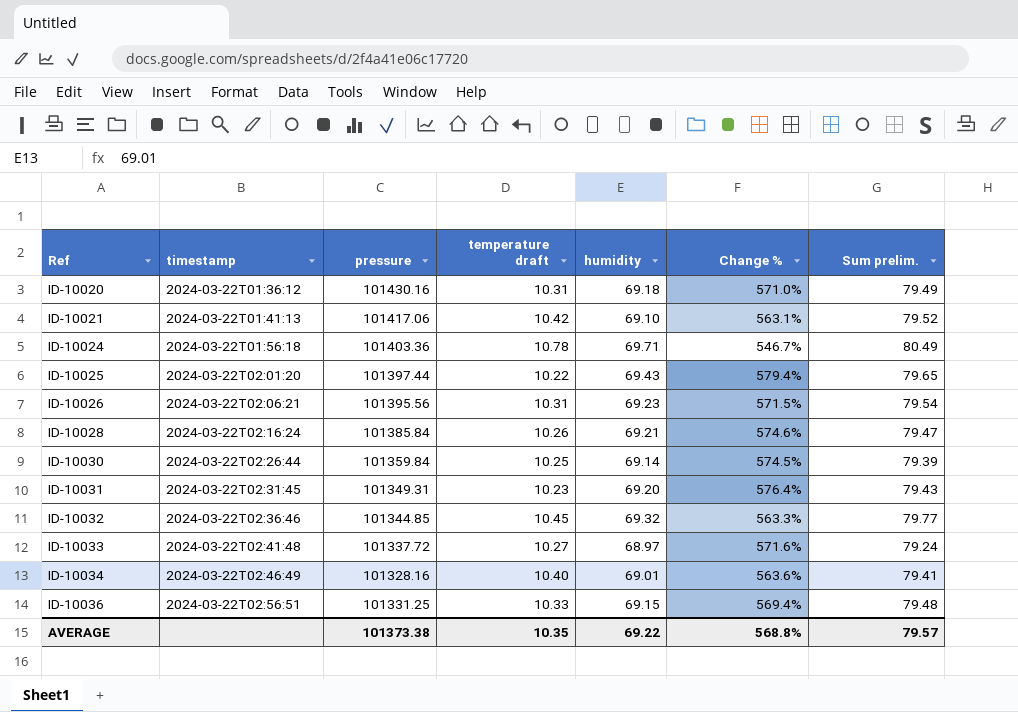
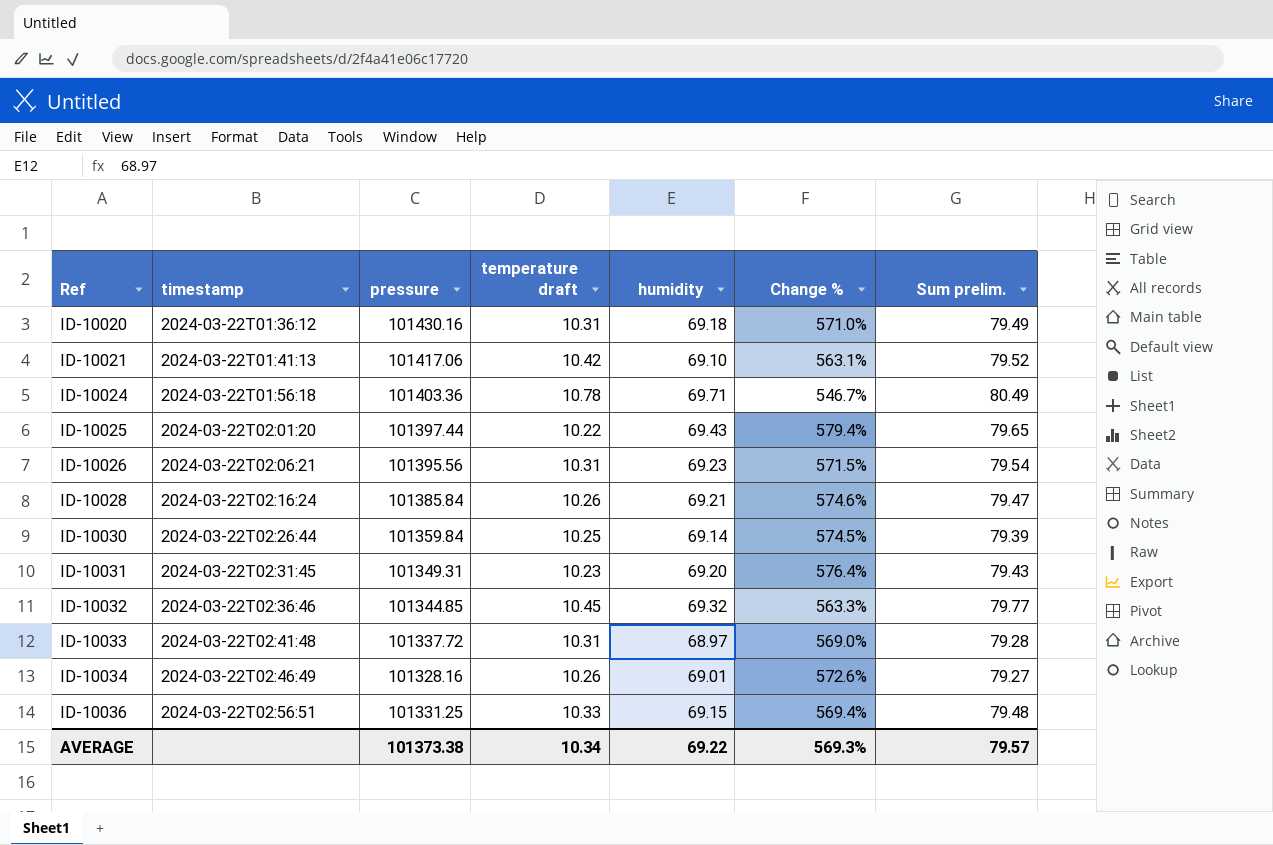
ID-10033 | temperature draft: 10.27 -> 10.31
ID-10033 | Change %: 571.6% -> 569.0%
ID-10033 | Sum prelim.: 79.24 -> 79.28
ID-10034 | temperature draft: 10.40 -> 10.26
ID-10034 | Change %: 563.6% -> 572.6%
ID-10034 | Sum prelim.: 79.41 -> 79.27
AVERAGE | temperature draft: 10.35 -> 10.34
AVERAGE | Change %: 568.8% -> 569.3%

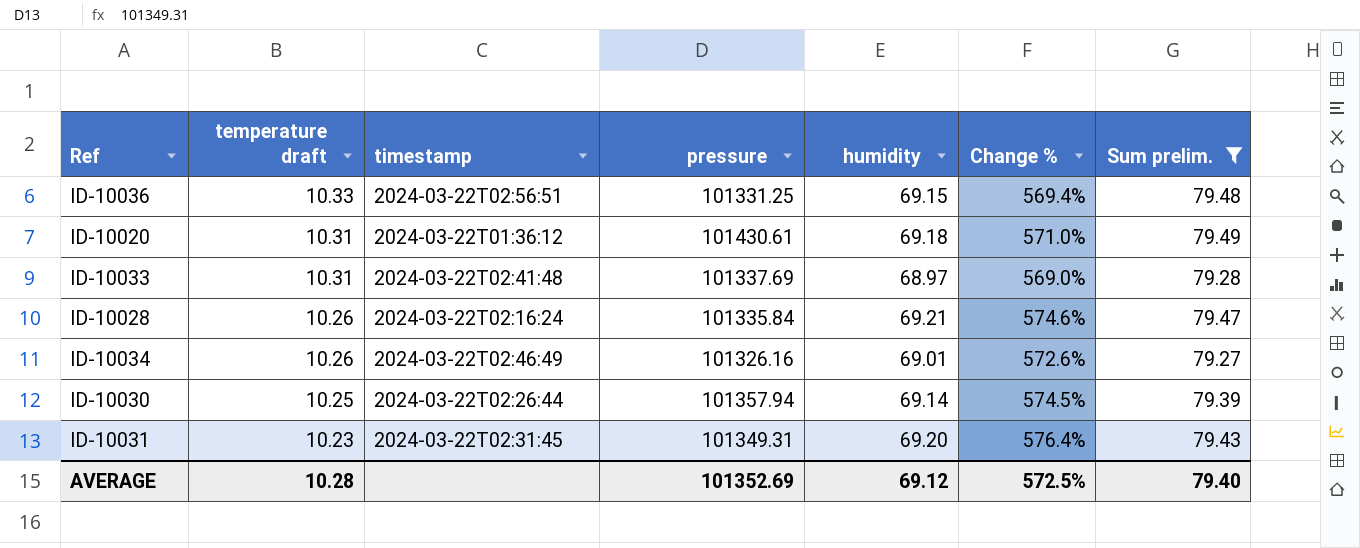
filter: none -> Sum prelim. <= 79.49
row order: Ref ascending -> temperature draft descending
column temperature draft | position: 4 -> 2
ID-10020 | pressure: 101430.16 -> 101430.61
ID-10033 | pressure: 101337.72 -> 101337.69
ID-10028 | pressure: 101385.84 -> 101335.84
ID-10034 | pressure: 101328.16 -> 101326.16
ID-10030 | pressure: 101359.84 -> 101357.94
AVERAGE | temperature draft: 10.34 -> 10.28
AVERAGE | pressure: 101373.38 -> 101352.69
AVERAGE | humidity: 69.22 -> 69.12
AVERAGE | Change %: 569.3% -> 572.5%
AVERAGE | Sum prelim.: 79.57 -> 79.40

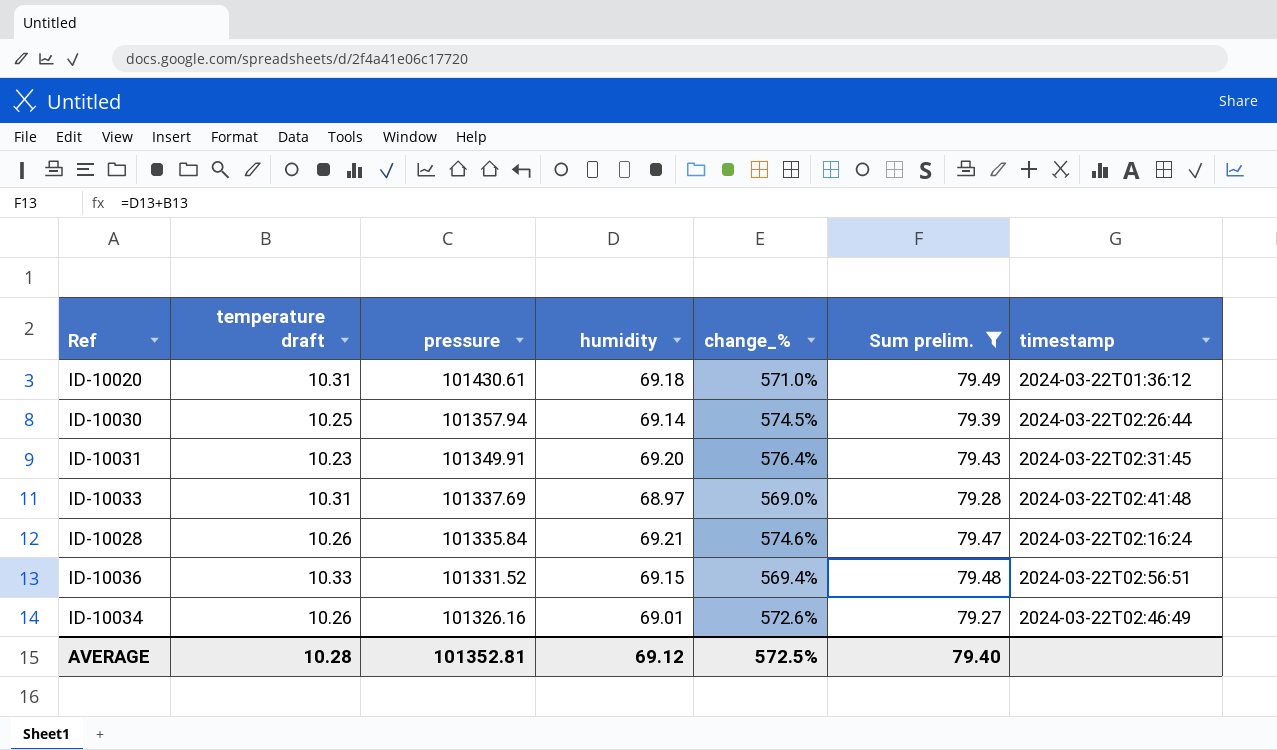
row order: temperature draft descending -> pressure descending
column name: Change % -> change_%
column timestamp | position: 3 -> 7
ID-10031 | pressure: 101349.31 -> 101349.91
ID-10036 | pressure: 101331.25 -> 101331.52
AVERAGE | pressure: 101352.69 -> 101352.81

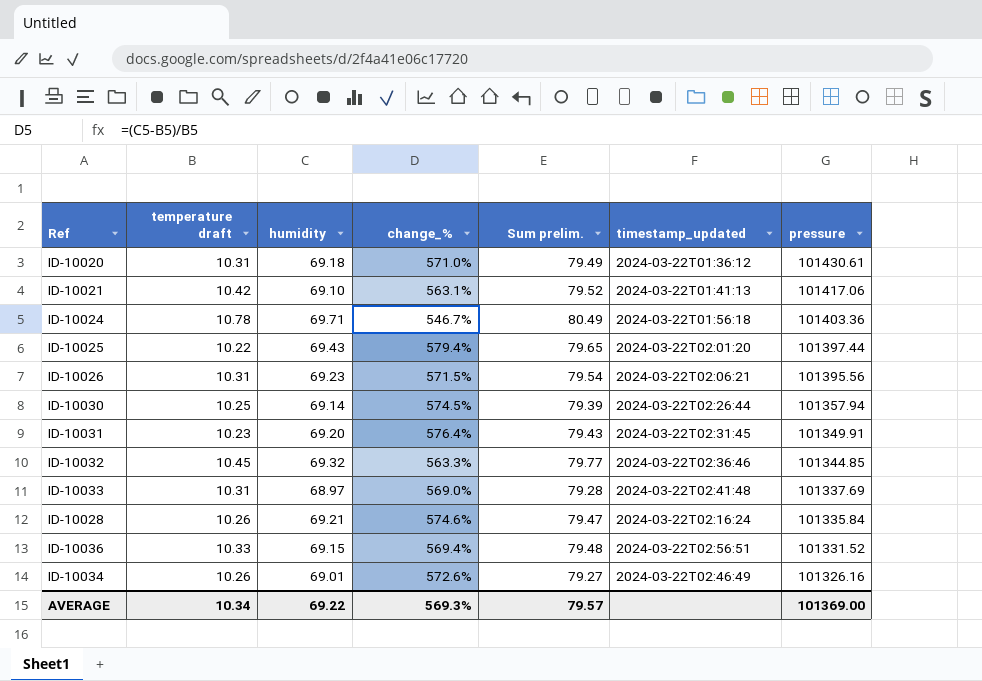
filter: Sum prelim. <= 79.49 -> none
column name: timestamp -> timestamp_updated
column pressure | position: 3 -> 7
AVERAGE | temperature draft: 10.28 -> 10.34
AVERAGE | humidity: 69.12 -> 69.22
AVERAGE | change_%: 572.5% -> 569.3%
AVERAGE | Sum prelim.: 79.40 -> 79.57
AVERAGE | pressure: 101352.81 -> 101369.00

